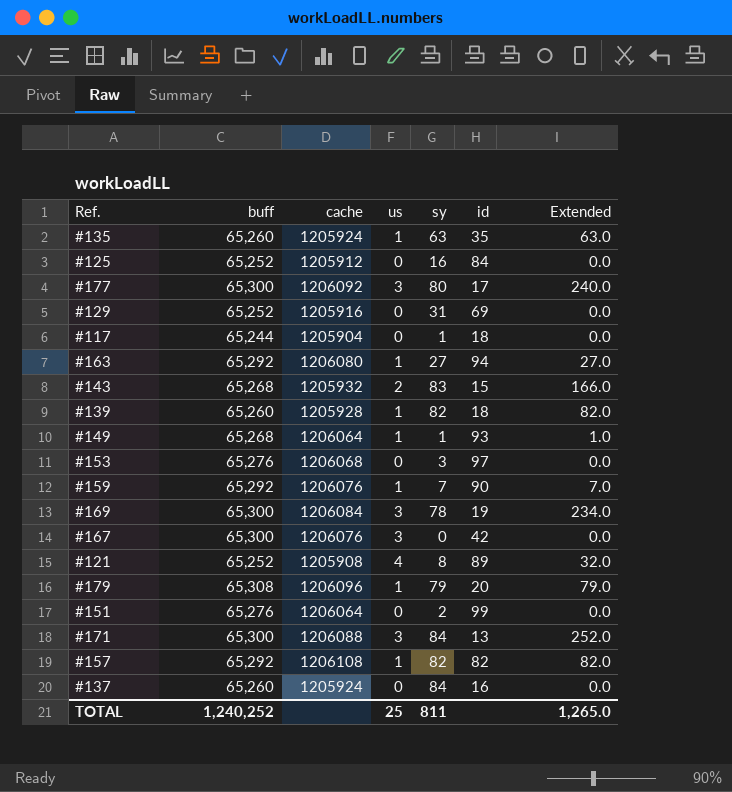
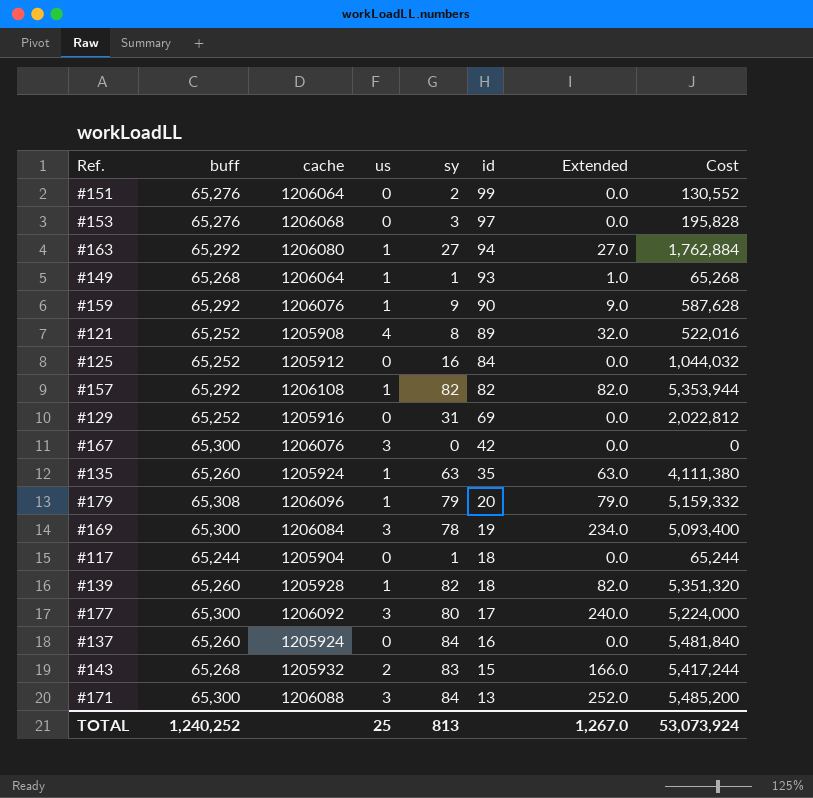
row order: none -> id descending
column Cost | formula: none -> [buff] * [sy]
#159 | sy: 7 -> 9
#159 | Extended: 7.0 -> 9.0
TOTAL | sy: 811 -> 813
TOTAL | Extended: 1,265.0 -> 1,267.0

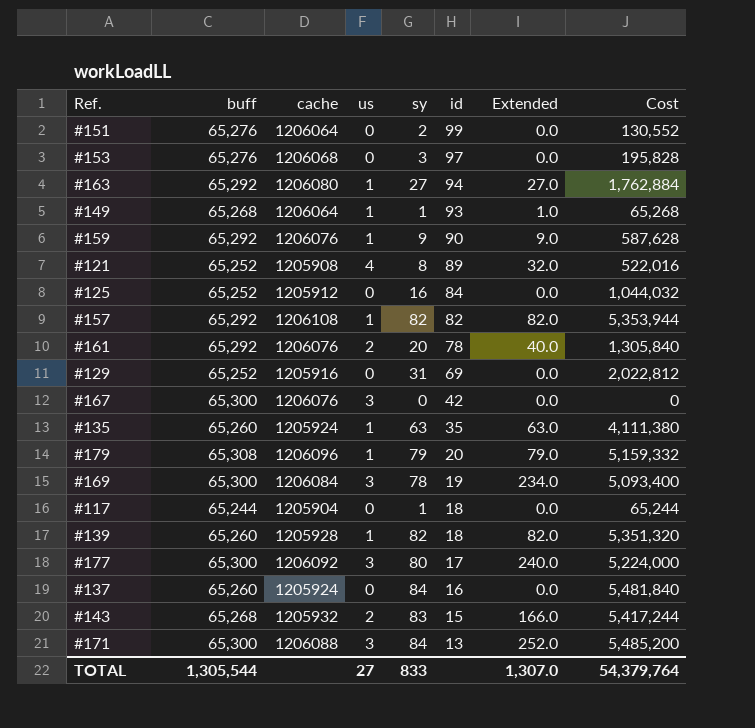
row #161: none -> 65,292 | 1206076 | 2 | 20 | 78 | 40.0 | 1,305,840
TOTAL | buff: 1,240,252 -> 1,305,544
TOTAL | us: 25 -> 27
TOTAL | sy: 813 -> 833
TOTAL | Extended: 1,267.0 -> 1,307.0
TOTAL | Cost: 53,073,924 -> 54,379,764

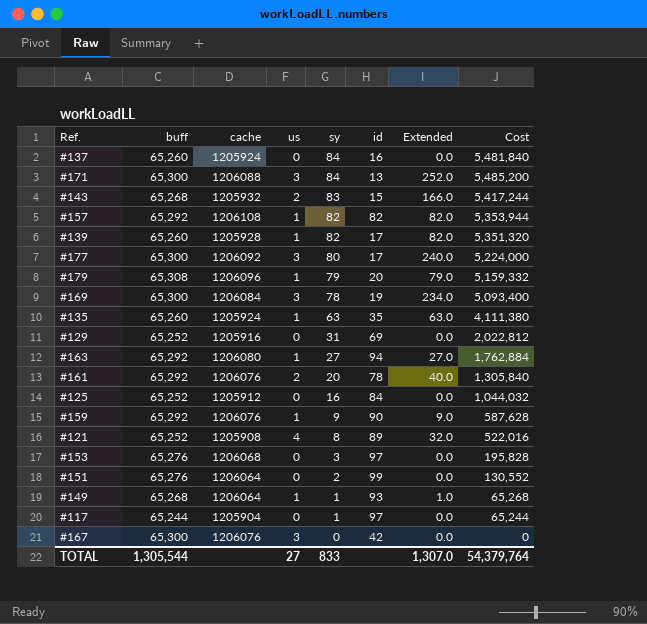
row order: id descending -> sy descending
#139 | id: 18 -> 17
#117 | id: 18 -> 97

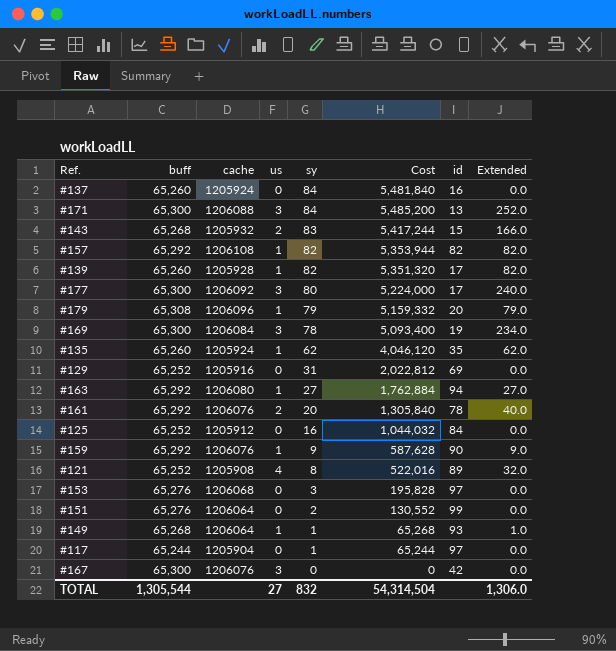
column Cost | position: 8 -> 6
#135 | sy: 63 -> 62
#135 | Cost: 4,111,380 -> 4,046,120
#135 | Extended: 63.0 -> 62.0
TOTAL | sy: 833 -> 832
TOTAL | Cost: 54,379,764 -> 54,314,504
TOTAL | Extended: 1,307.0 -> 1,306.0

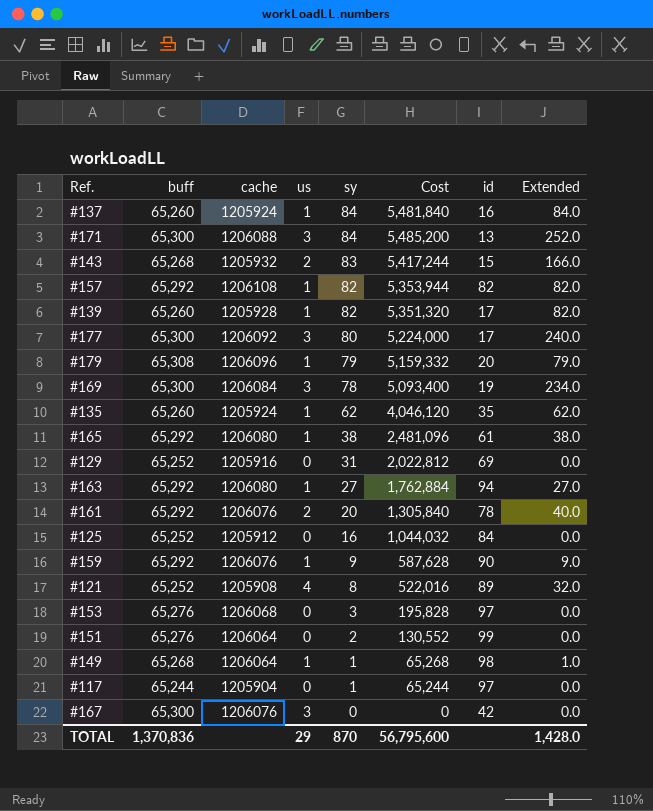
#137 | us: 0 -> 1
#137 | Extended: 0.0 -> 84.0
row #165: none -> 65,292 | 1206080 | 1 | 38 | 2,481,096 | 61 | 38.0
#149 | id: 93 -> 98
TOTAL | buff: 1,305,544 -> 1,370,836
TOTAL | us: 27 -> 29
TOTAL | sy: 832 -> 870
TOTAL | Cost: 54,314,504 -> 56,795,600
TOTAL | Extended: 1,306.0 -> 1,428.0

